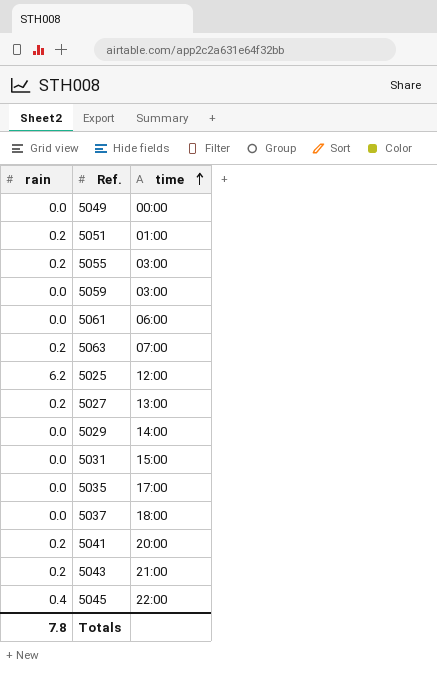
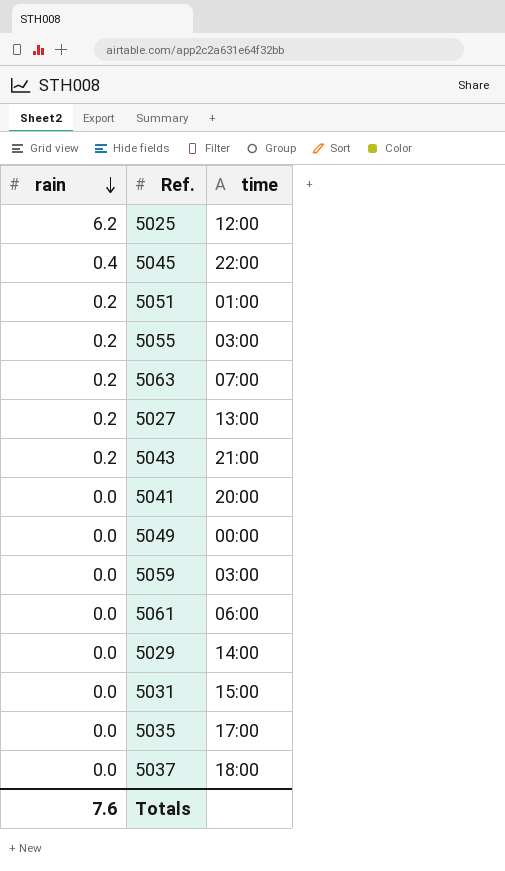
row order: time ascending -> rain descending
5041 | rain: 0.2 -> 0.0
Totals | rain: 7.8 -> 7.6

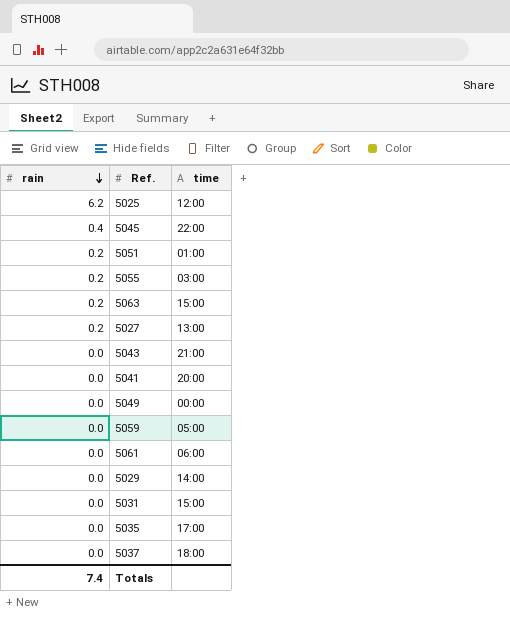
5063 | time: 07:00 -> 15:00
5043 | rain: 0.2 -> 0.0
5059 | time: 03:00 -> 05:00
Totals | rain: 7.6 -> 7.4

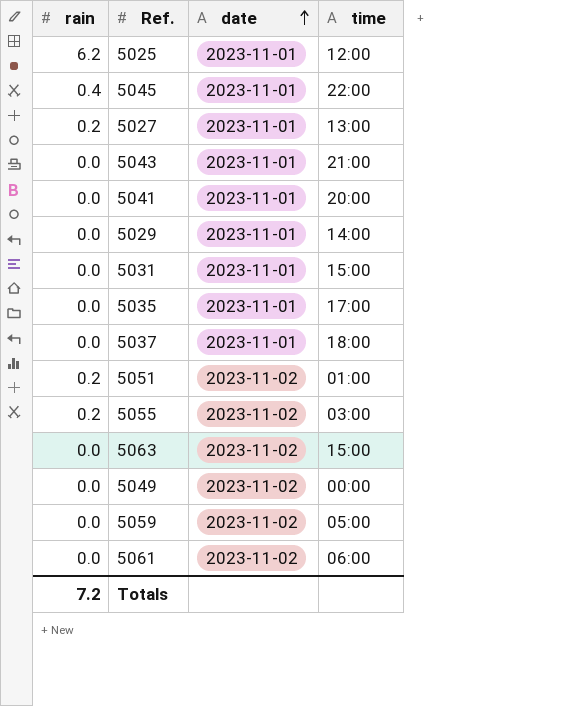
row order: rain descending -> date ascending
column date | position: none -> 3
5063 | rain: 0.2 -> 0.0
Totals | rain: 7.4 -> 7.2

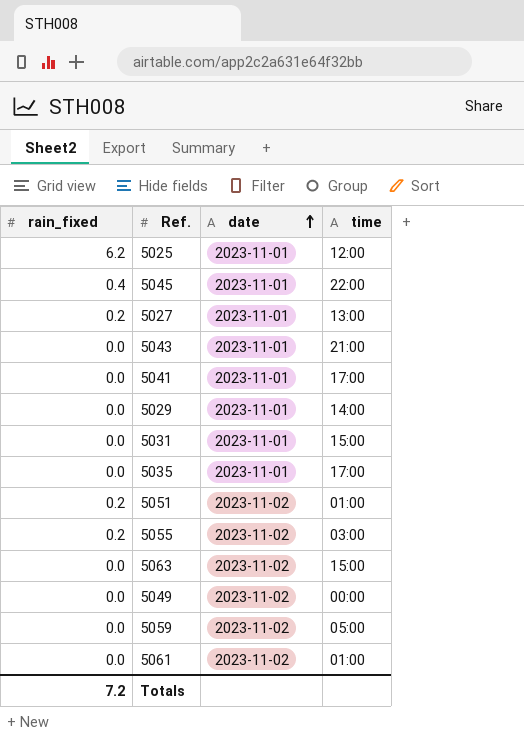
column name: rain -> rain_fixed
row 5037: 0.0 | 2023-11-01 | 18:00 -> none
5041 | time: 20:00 -> 17:00
5061 | time: 06:00 -> 01:00

